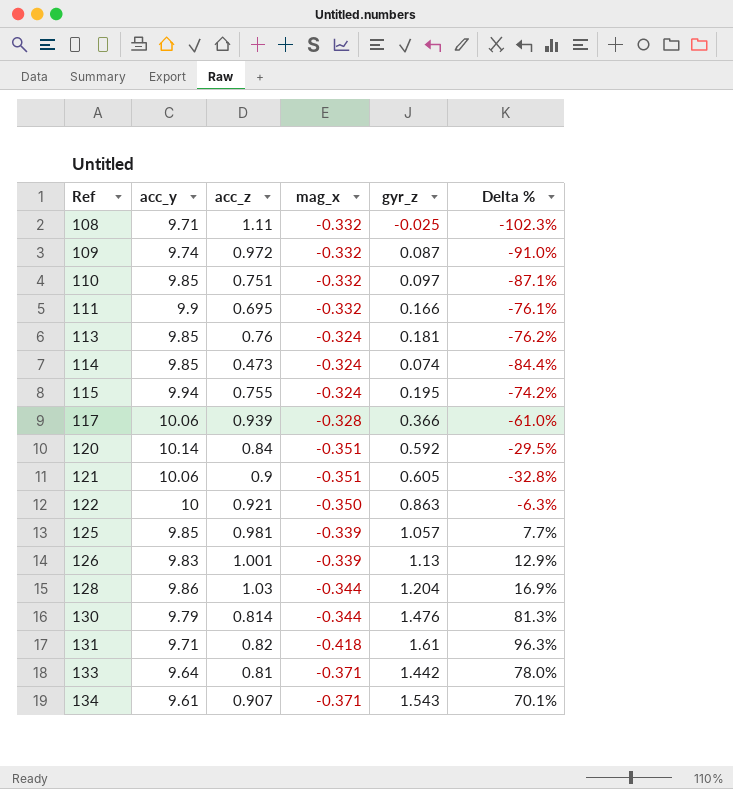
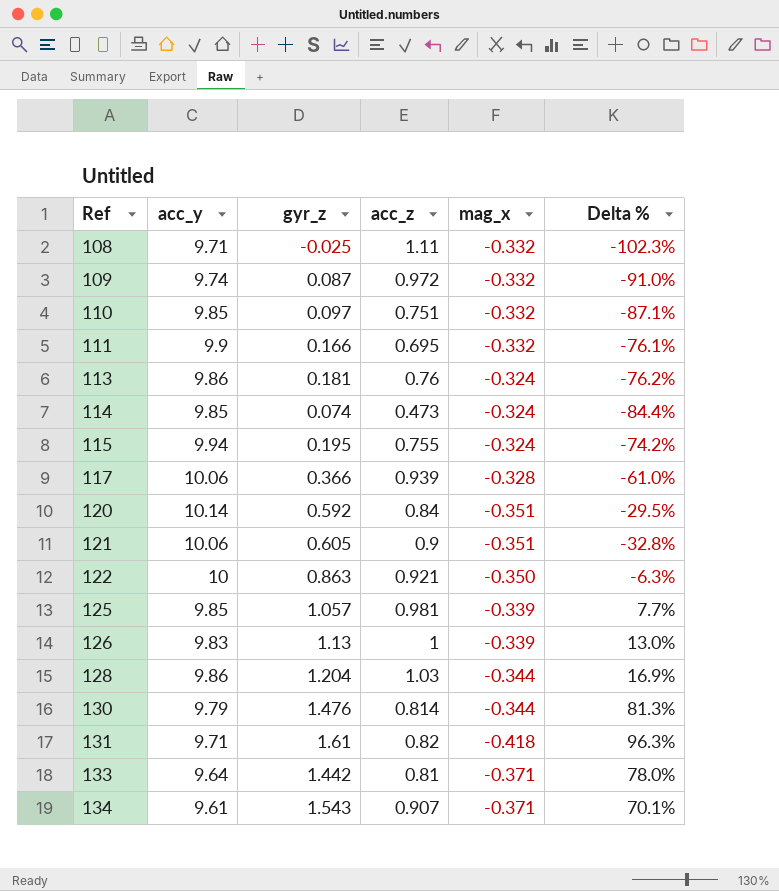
column gyr_z | position: 5 -> 3
113 | acc_y: 9.85 -> 9.86
126 | acc_z: 1.001 -> 1
126 | Delta %: 12.9% -> 13.0%

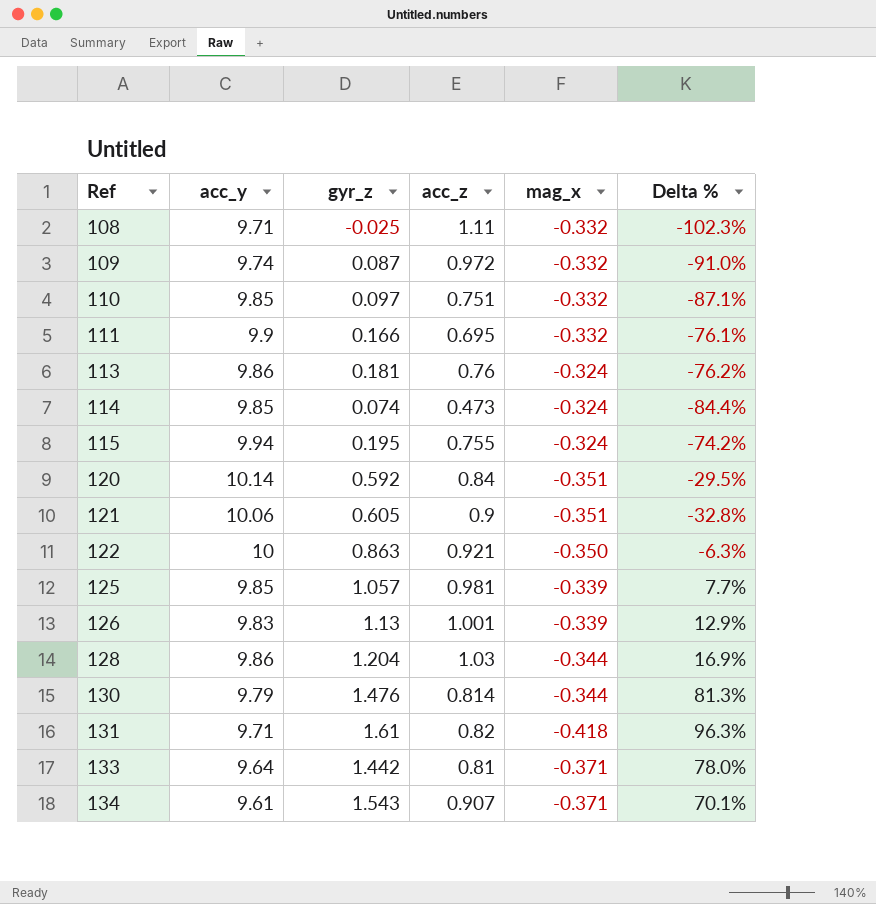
row 117: 10.06 | 0.366 | 0.939 | -0.328 | -61.0% -> none
126 | acc_z: 1 -> 1.001
126 | Delta %: 13.0% -> 12.9%

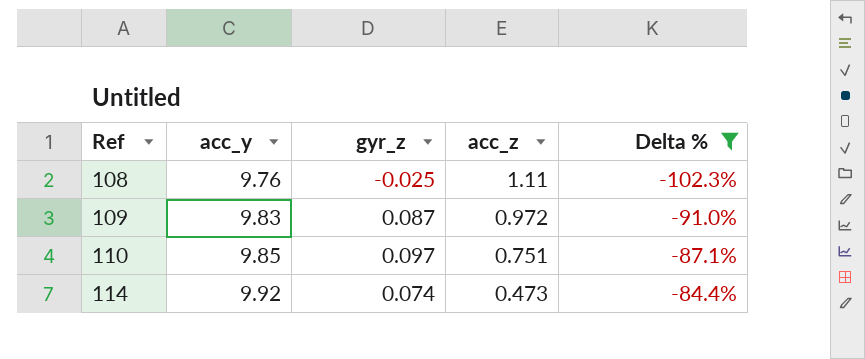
filter: none -> Delta % <= -84.4%
column mag_x | position: 5 -> none
108 | acc_y: 9.71 -> 9.76
109 | acc_y: 9.74 -> 9.83
114 | acc_y: 9.85 -> 9.92

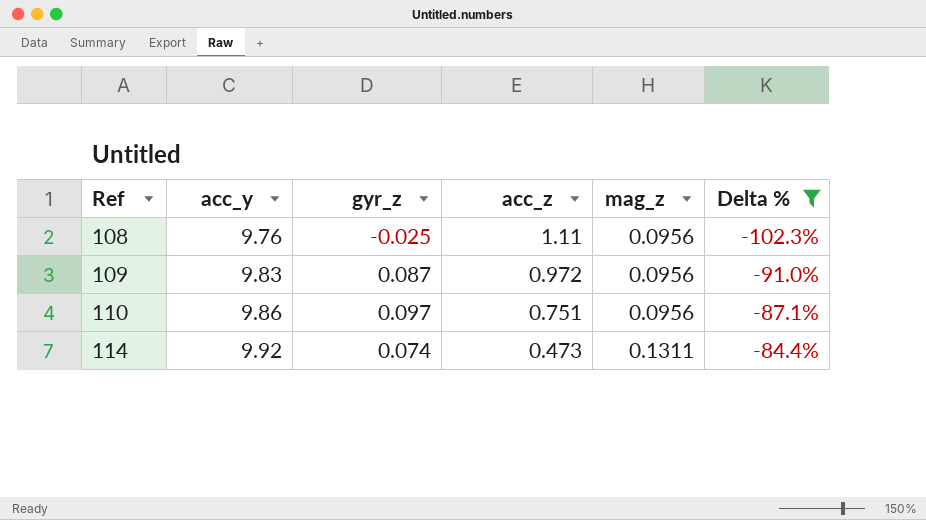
column mag_z | position: none -> 5
110 | acc_y: 9.85 -> 9.86

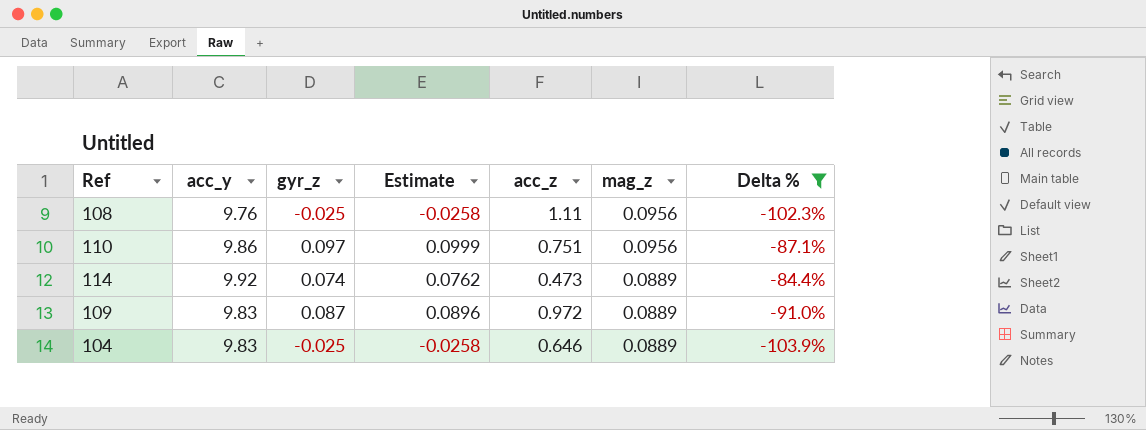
row order: Ref ascending -> mag_z descending
column Estimate | formula: none -> [gyr_z] * 1.03
114 | mag_z: 0.1311 -> 0.0889
109 | mag_z: 0.0956 -> 0.0889
row 104: none -> 9.83 | -0.025 | -0.0258 | 0.646 | 0.0889 | -103.9%

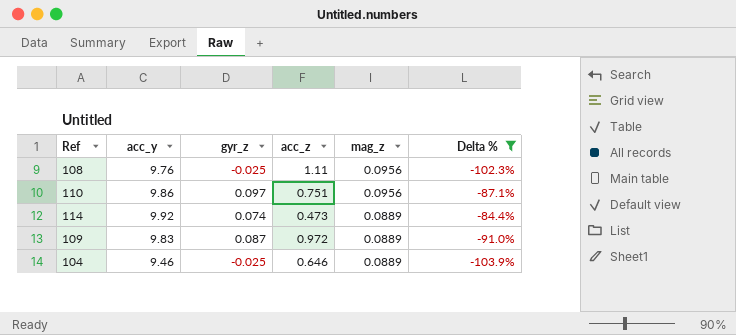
column Estimate | formula: [gyr_z] * 1.03 -> none
104 | acc_y: 9.83 -> 9.46

